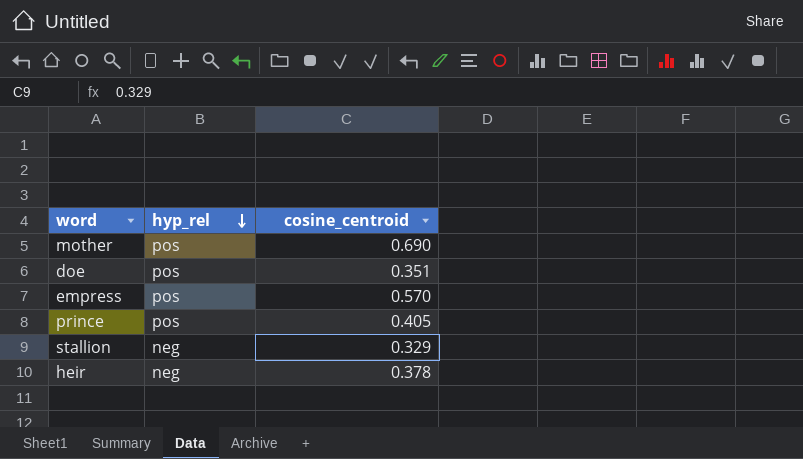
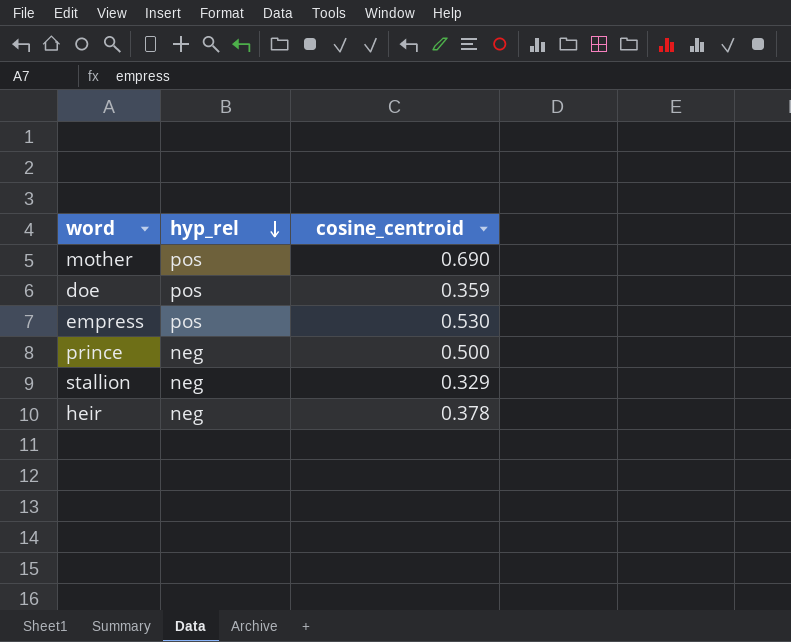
doe | cosine_centroid: 0.351 -> 0.359
empress | cosine_centroid: 0.570 -> 0.530
prince | hyp_rel: pos -> neg
prince | cosine_centroid: 0.405 -> 0.500

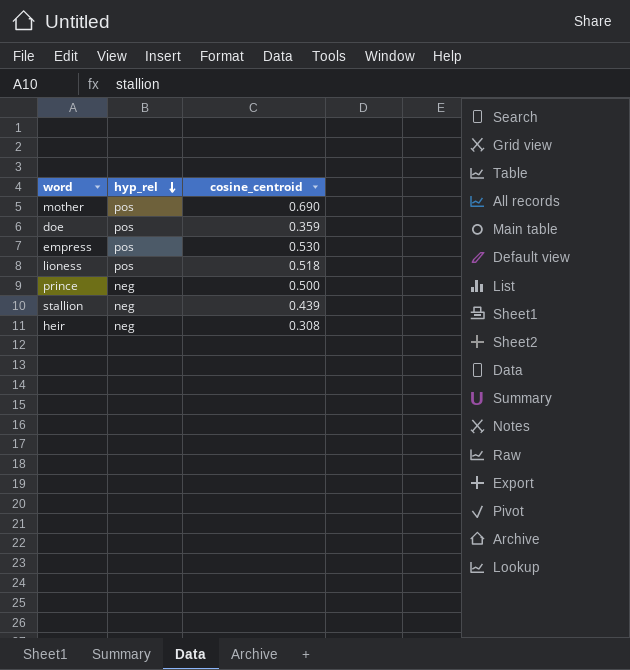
row lioness: none -> pos | 0.518
stallion | cosine_centroid: 0.329 -> 0.439
heir | cosine_centroid: 0.378 -> 0.308

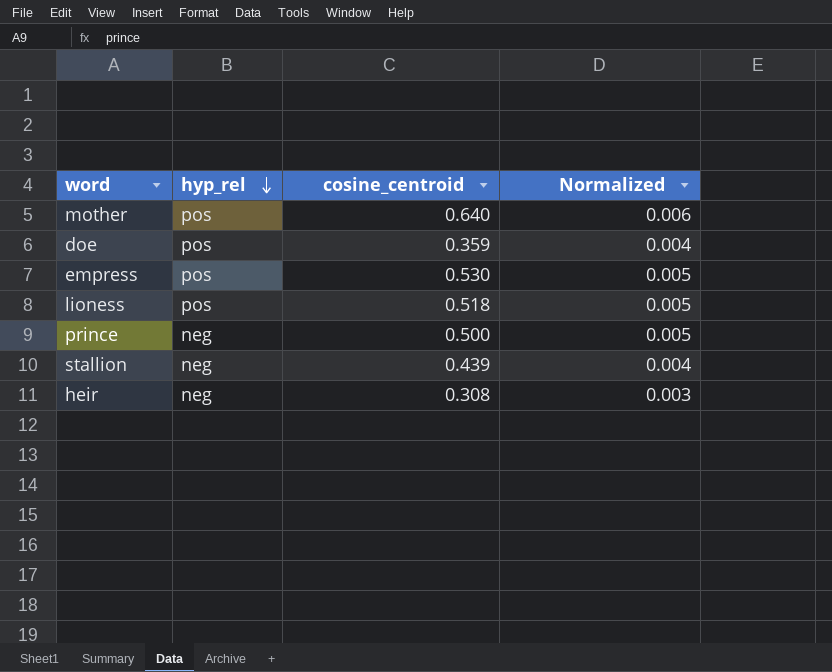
column Normalized | formula: none -> [cosine_centroid] * 0.01
mother | cosine_centroid: 0.690 -> 0.640

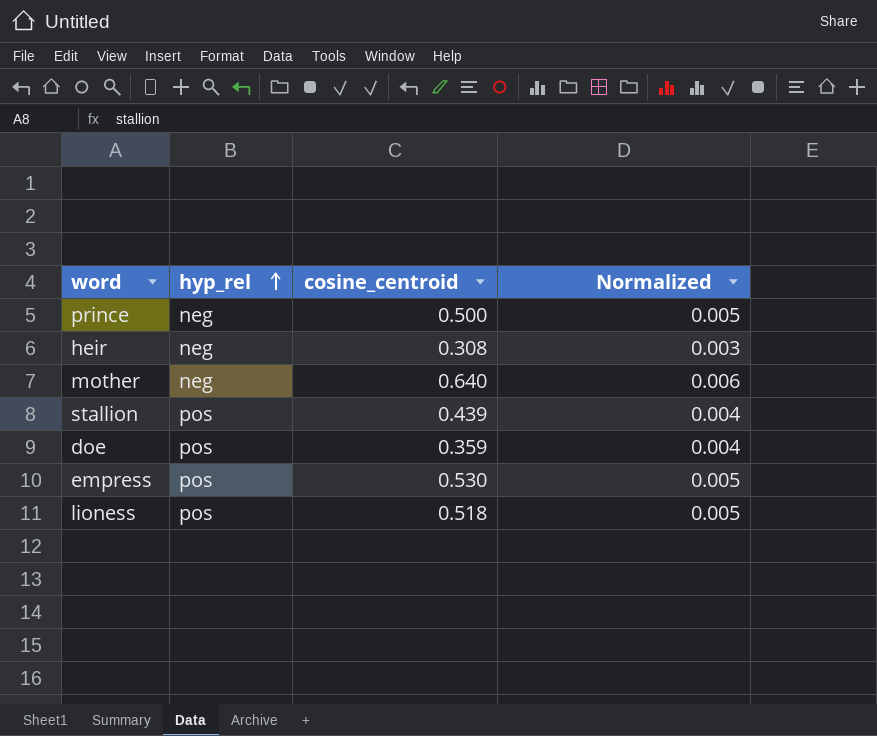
row order: hyp_rel descending -> hyp_rel ascending
mother | hyp_rel: pos -> neg
stallion | hyp_rel: neg -> pos

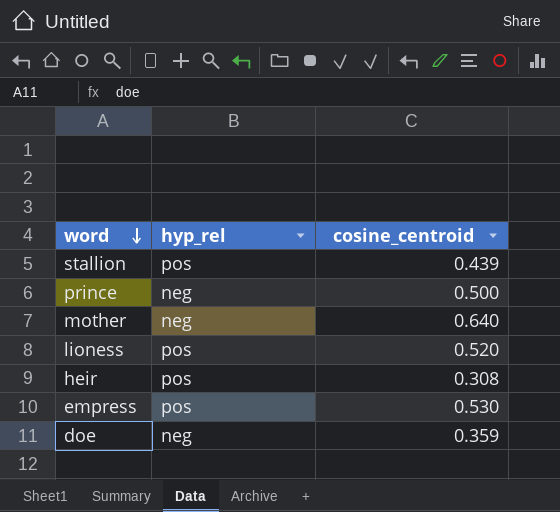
row order: hyp_rel ascending -> word descending
column Normalized | formula: [cosine_centroid] * 0.01 -> none
lioness | cosine_centroid: 0.518 -> 0.520
heir | hyp_rel: neg -> pos
doe | hyp_rel: pos -> neg

